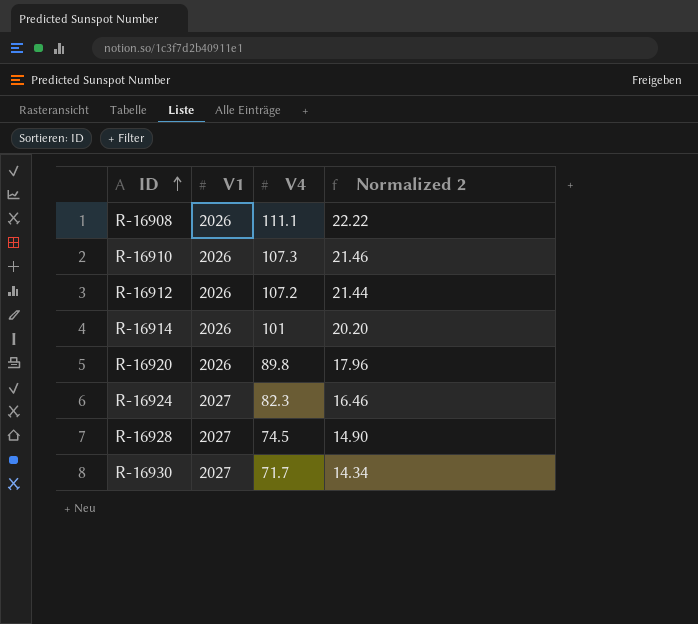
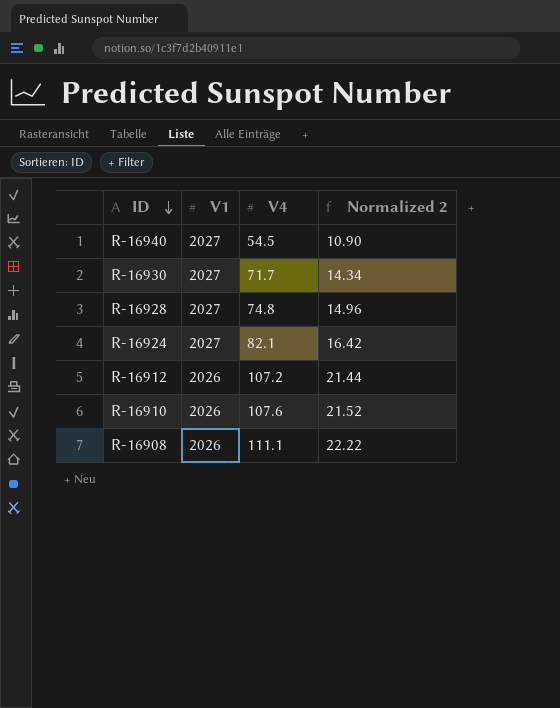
row order: ID ascending -> ID descending
row R-16914: 2026 | 101 | 20.20 -> none
row R-16920: 2026 | 89.8 | 17.96 -> none
row R-16940: none -> 2027 | 54.5 | 10.90
R-16928 | V4: 74.5 -> 74.8
R-16928 | Normalized 2: 14.90 -> 14.96
R-16924 | V4: 82.3 -> 82.1
R-16924 | Normalized 2: 16.46 -> 16.42
R-16910 | V4: 107.3 -> 107.6
R-16910 | Normalized 2: 21.46 -> 21.52

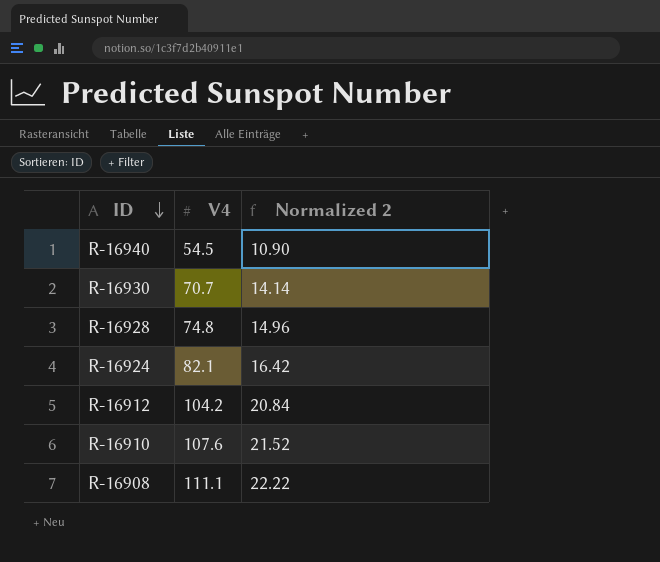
column V1 | position: 2 -> none
R-16930 | V4: 71.7 -> 70.7
R-16930 | Normalized 2: 14.34 -> 14.14
R-16912 | V4: 107.2 -> 104.2
R-16912 | Normalized 2: 21.44 -> 20.84

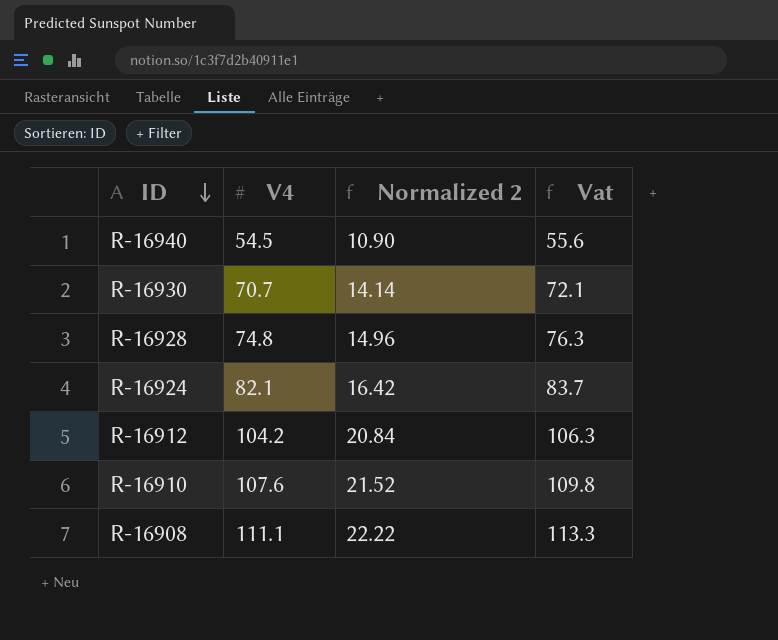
column Vat | formula: none -> [V4] * 1.02

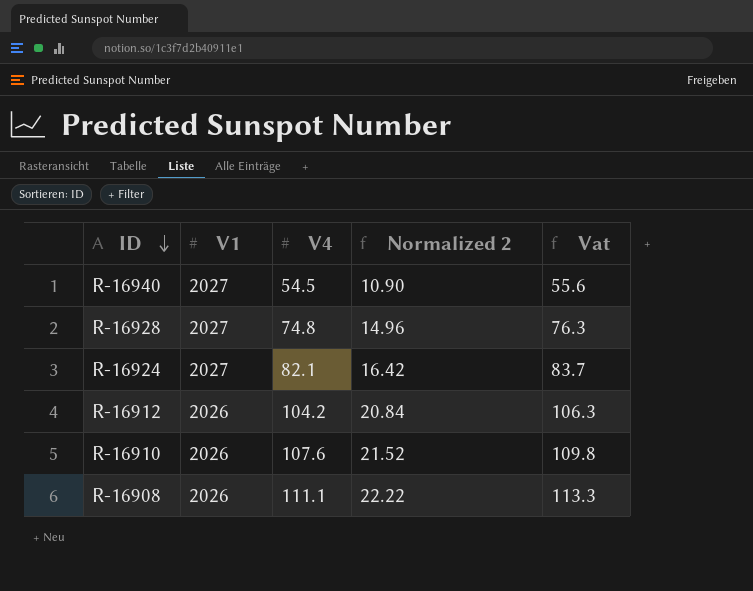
column V1 | position: none -> 2
row R-16930: 70.7 | 14.14 | 72.1 -> none

